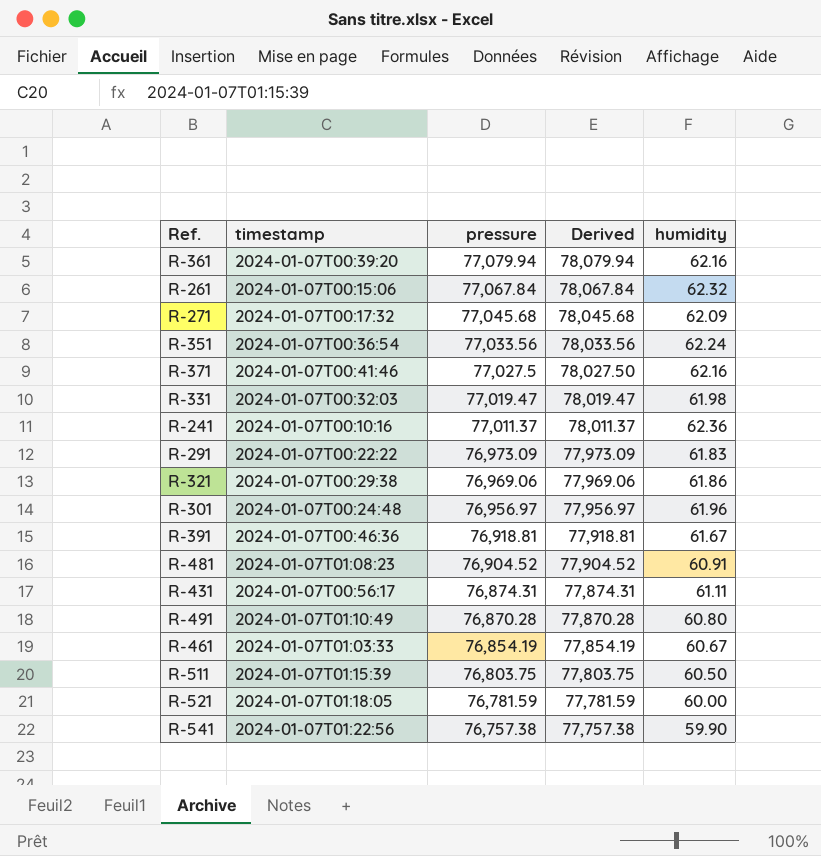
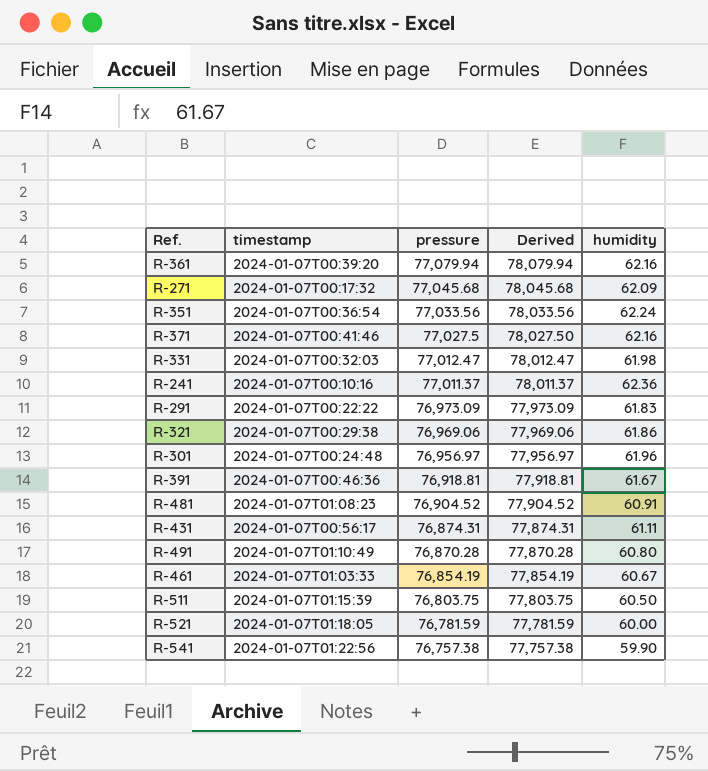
row R-261: 2024-01-07T00:15:06 | 77,067.84 | 78,067.84 | 62.32 -> none
R-331 | pressure: 77,019.47 -> 77,012.47
R-331 | Derived: 78,019.47 -> 78,012.47

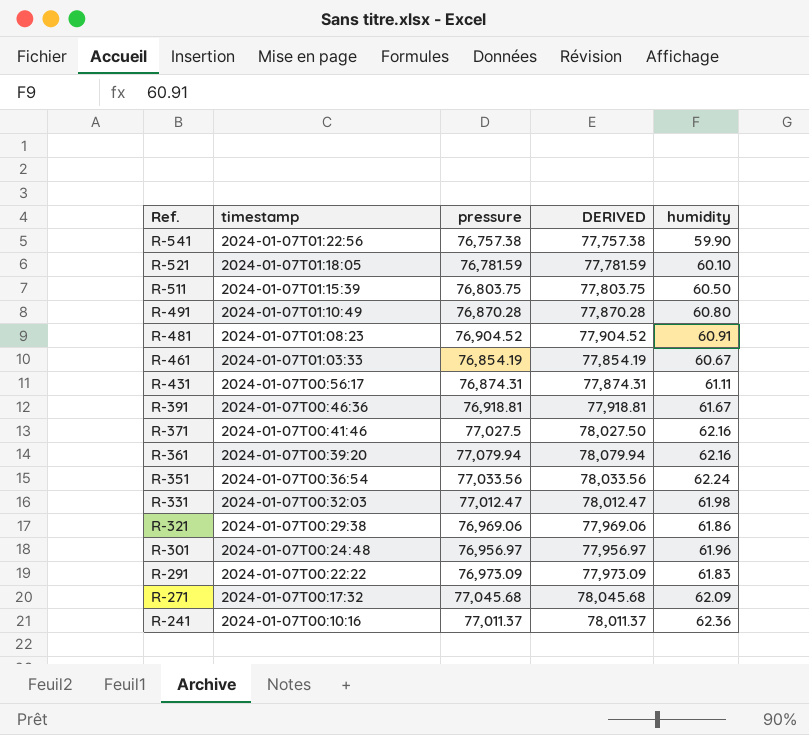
row order: pressure descending -> Ref. descending
column name: Derived -> DERIVED
R-521 | humidity: 60.00 -> 60.10

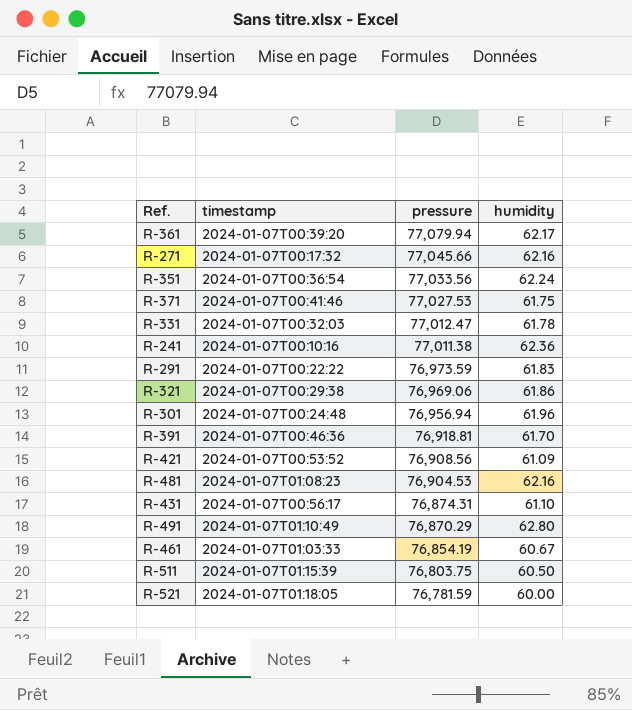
row order: Ref. descending -> pressure descending
column DERIVED | formula: [pressure] + 1000 -> none
row R-541: 2024-01-07T01:22:56 | 76,757.38 | 77,757.38 | 59.90 -> none
R-361 | humidity: 62.16 -> 62.17
R-271 | pressure: 77,045.68 -> 77,045.66
R-271 | humidity: 62.09 -> 62.16
R-371 | pressure: 77,027.5 -> 77,027.53
R-371 | humidity: 62.16 -> 61.75
R-331 | humidity: 61.98 -> 61.78
R-241 | pressure: 77,011.37 -> 77,011.38
R-291 | pressure: 76,973.09 -> 76,973.59
R-301 | pressure: 76,956.97 -> 76,956.94
R-391 | humidity: 61.67 -> 61.70
row R-421: none -> 2024-01-07T00:53:52 | 76,908.56 | 61.09
R-481 | pressure: 76,904.52 -> 76,904.53
R-481 | humidity: 60.91 -> 62.16
R-431 | humidity: 61.11 -> 61.10
R-491 | pressure: 76,870.28 -> 76,870.29
R-491 | humidity: 60.80 -> 62.80
R-521 | humidity: 60.10 -> 60.00

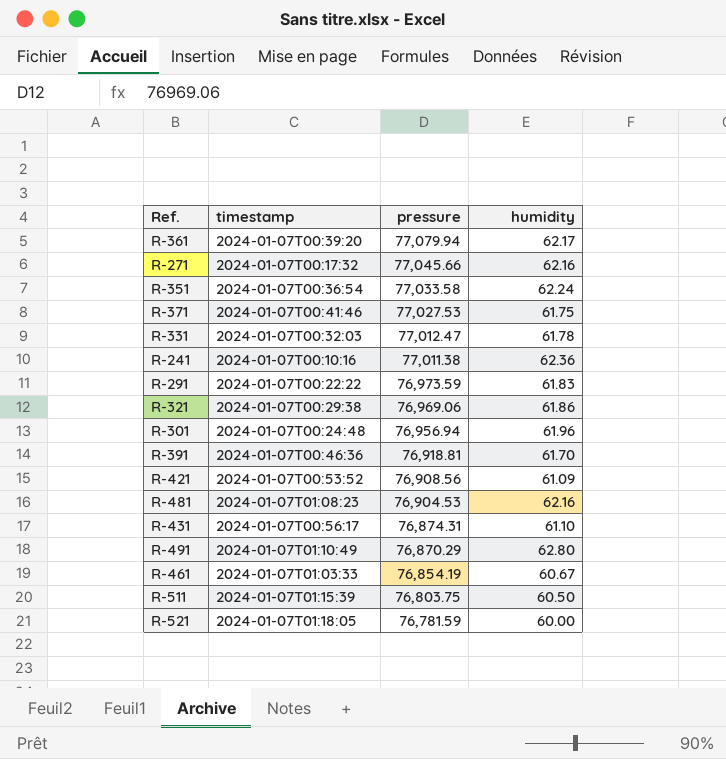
R-351 | pressure: 77,033.56 -> 77,033.58

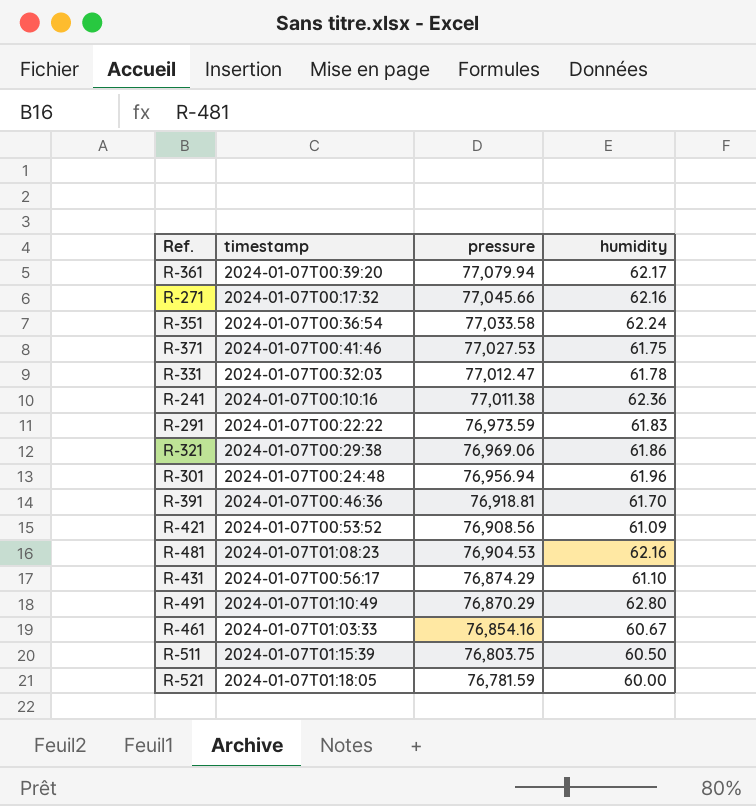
R-431 | pressure: 76,874.31 -> 76,874.29
R-461 | pressure: 76,854.19 -> 76,854.16

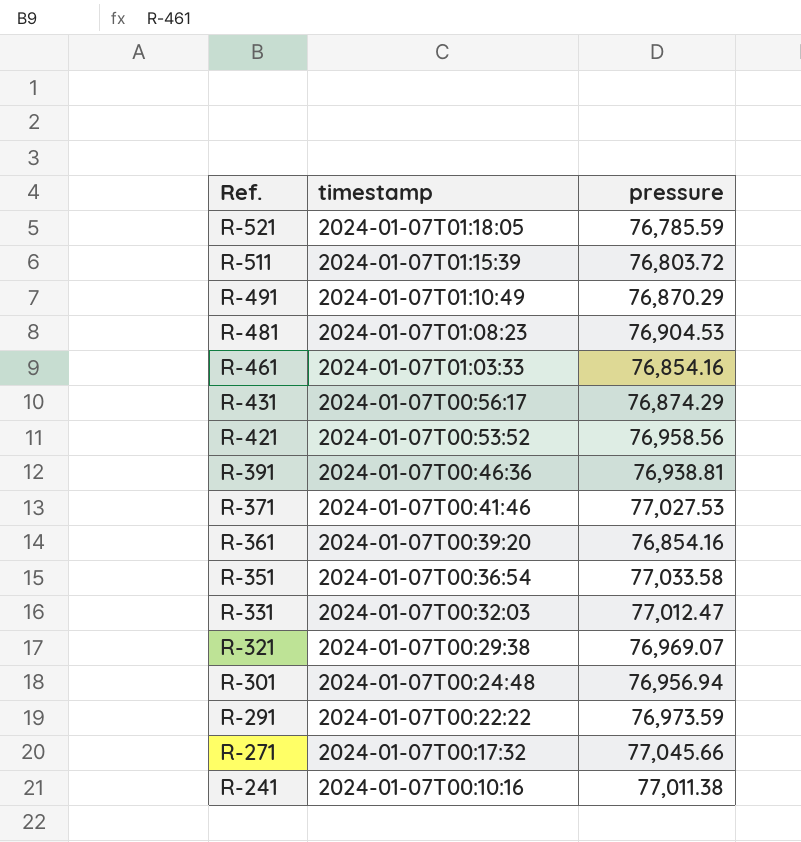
row order: pressure descending -> Ref. descending
column humidity | position: 4 -> none
R-521 | pressure: 76,781.59 -> 76,785.59
R-511 | pressure: 76,803.75 -> 76,803.72
R-421 | pressure: 76,908.56 -> 76,958.56
R-391 | pressure: 76,918.81 -> 76,938.81
R-361 | pressure: 77,079.94 -> 76,854.16
R-321 | pressure: 76,969.06 -> 76,969.07

